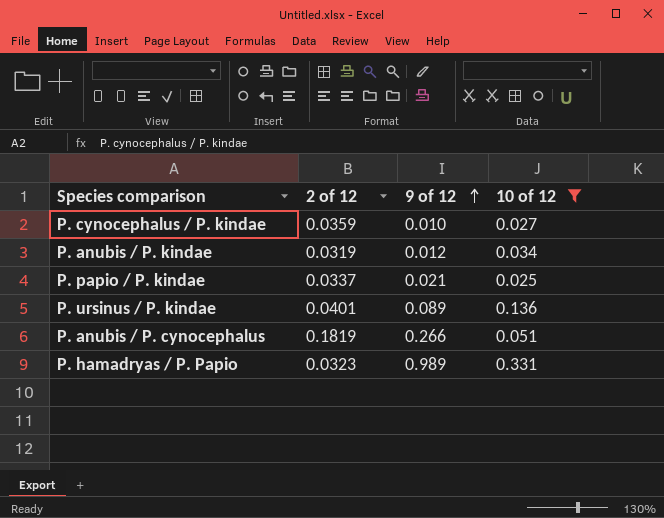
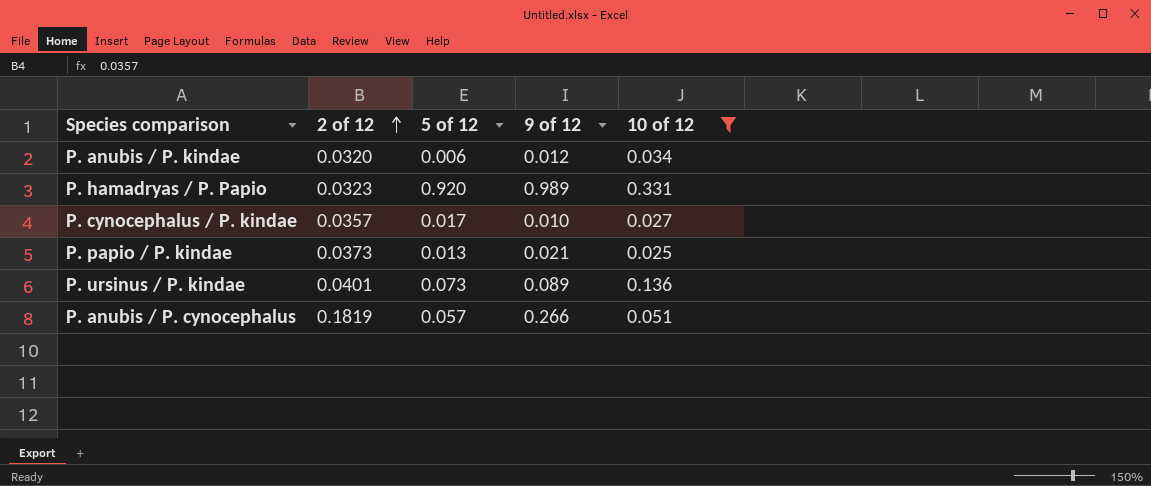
row order: 9 of 12 ascending -> 2 of 12 ascending
column 5 of 12 | position: none -> 3
P. anubis / P. kindae | 2 of 12: 0.0319 -> 0.0320
P. cynocephalus / P. kindae | 2 of 12: 0.0359 -> 0.0357
P. papio / P. kindae | 2 of 12: 0.0337 -> 0.0373

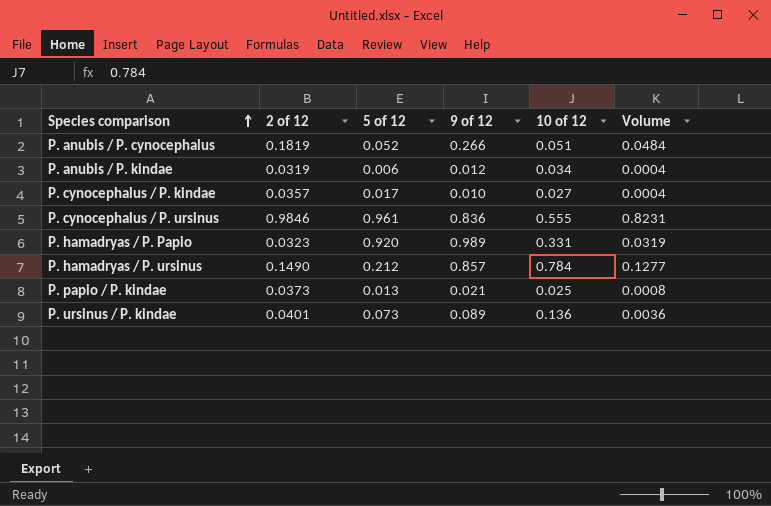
filter: 10 of 12 <= 0.331 -> none
row order: 2 of 12 ascending -> Species comparison ascending
column Volume | formula: none -> [2 of 12] * [9 of 12]
P. anubis / P. cynocephalus | 5 of 12: 0.057 -> 0.052
P. anubis / P. kindae | 2 of 12: 0.0320 -> 0.0319

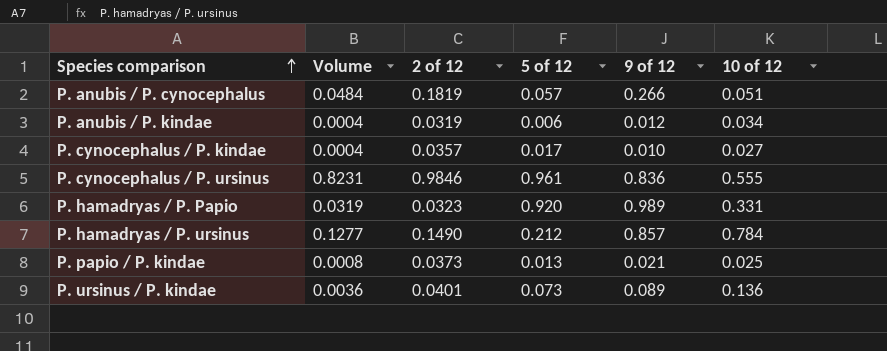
column Volume | position: 6 -> 2
P. anubis / P. cynocephalus | 5 of 12: 0.052 -> 0.057

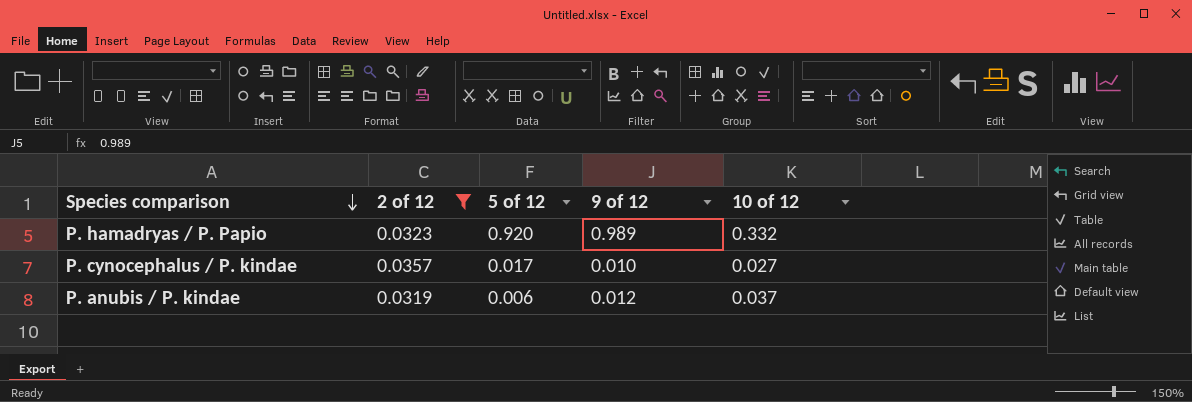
filter: none -> 2 of 12 <= 0.0357
row order: Species comparison ascending -> Species comparison descending
column Volume | formula: [2 of 12] * [9 of 12] -> none
P. hamadryas / P. Papio | 10 of 12: 0.331 -> 0.332
P. anubis / P. kindae | 10 of 12: 0.034 -> 0.037

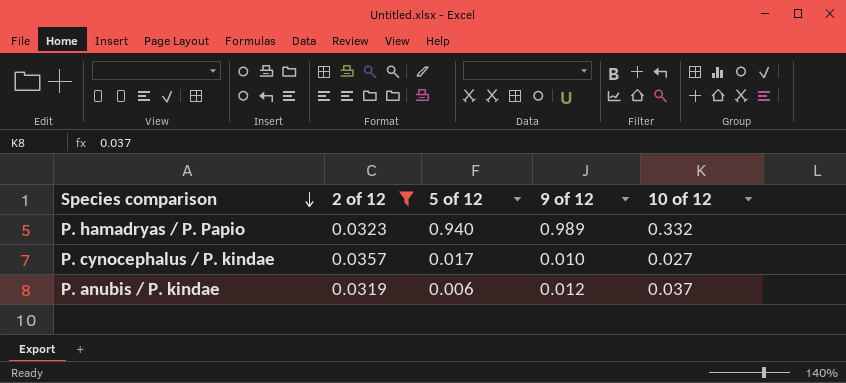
P. hamadryas / P. Papio | 5 of 12: 0.920 -> 0.940

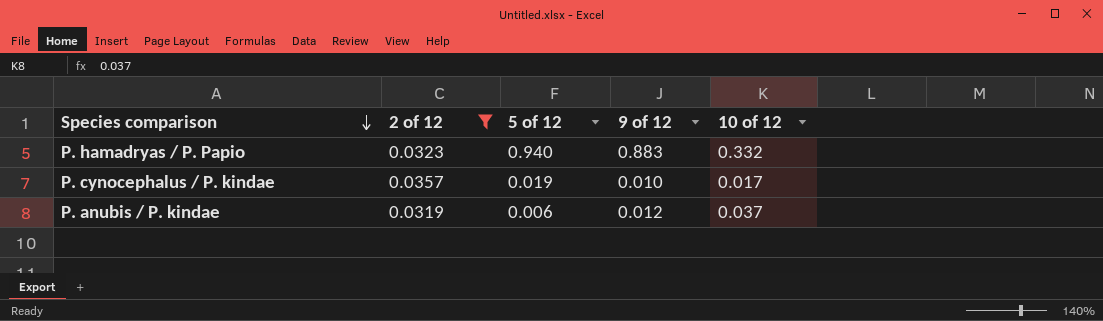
P. hamadryas / P. Papio | 9 of 12: 0.989 -> 0.883
P. cynocephalus / P. kindae | 5 of 12: 0.017 -> 0.019
P. cynocephalus / P. kindae | 10 of 12: 0.027 -> 0.017

